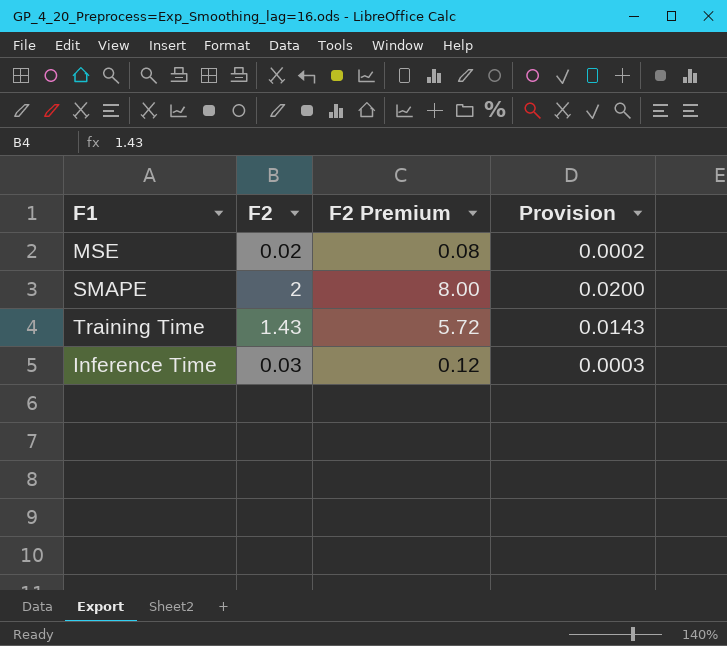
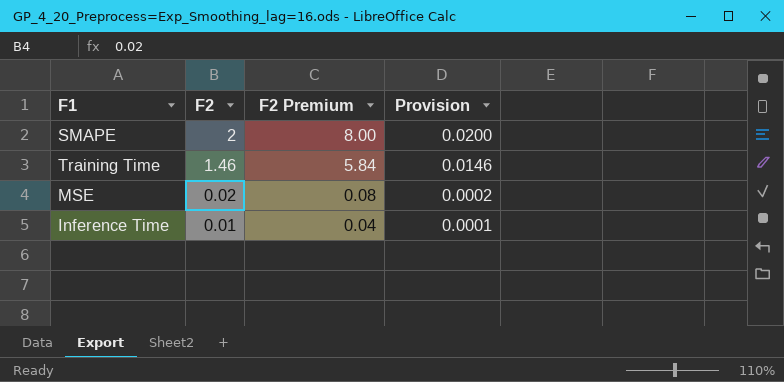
row order: none -> F2 descending
Training Time | F2: 1.43 -> 1.46
Training Time | F2 Premium: 5.72 -> 5.84
Training Time | Provision: 0.0143 -> 0.0146
Inference Time | F2: 0.03 -> 0.01
Inference Time | F2 Premium: 0.12 -> 0.04
Inference Time | Provision: 0.0003 -> 0.0001

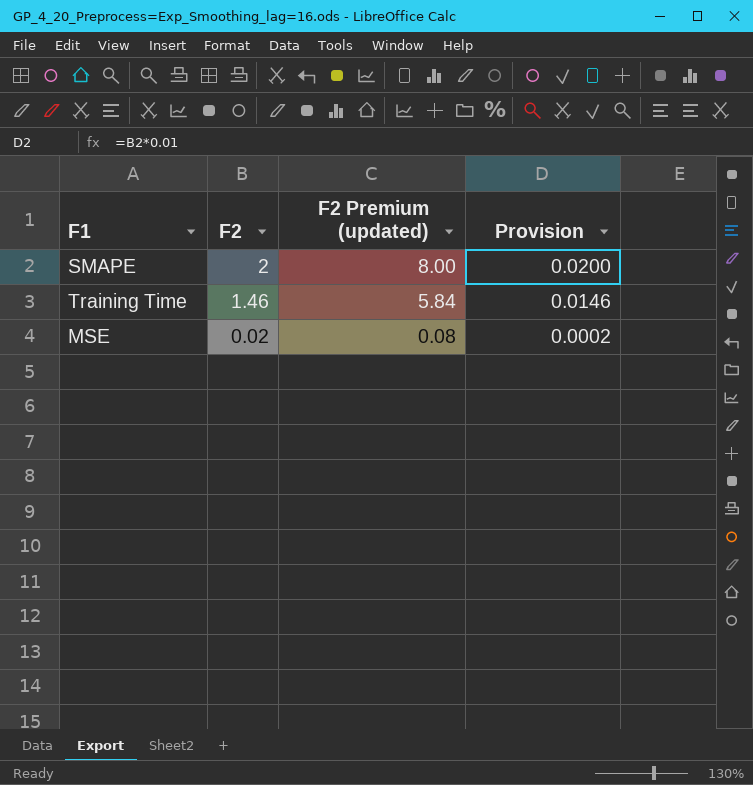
column name: F2 Premium -> F2 Premium (updated)
row Inference Time: 0.01 | 0.04 | 0.0001 -> none

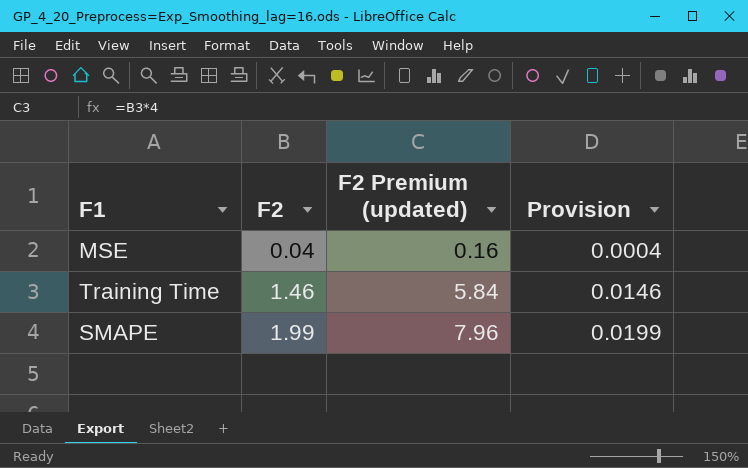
row order: F2 descending -> F2 ascending
MSE | F2: 0.02 -> 0.04
MSE | F2 Premium (updated): 0.08 -> 0.16
MSE | Provision: 0.0002 -> 0.0004
SMAPE | F2: 2 -> 1.99
SMAPE | F2 Premium (updated): 8.00 -> 7.96
SMAPE | Provision: 0.0200 -> 0.0199

